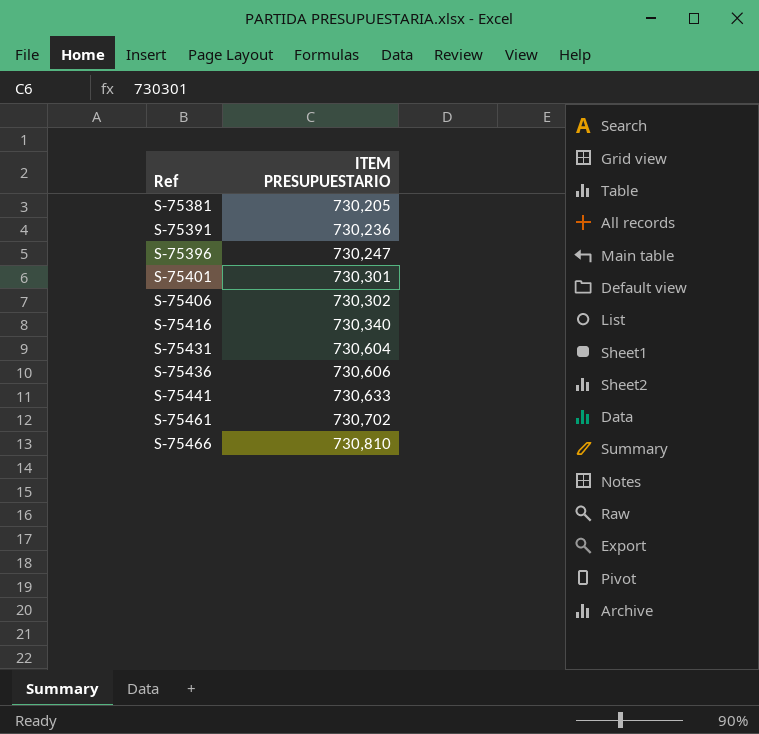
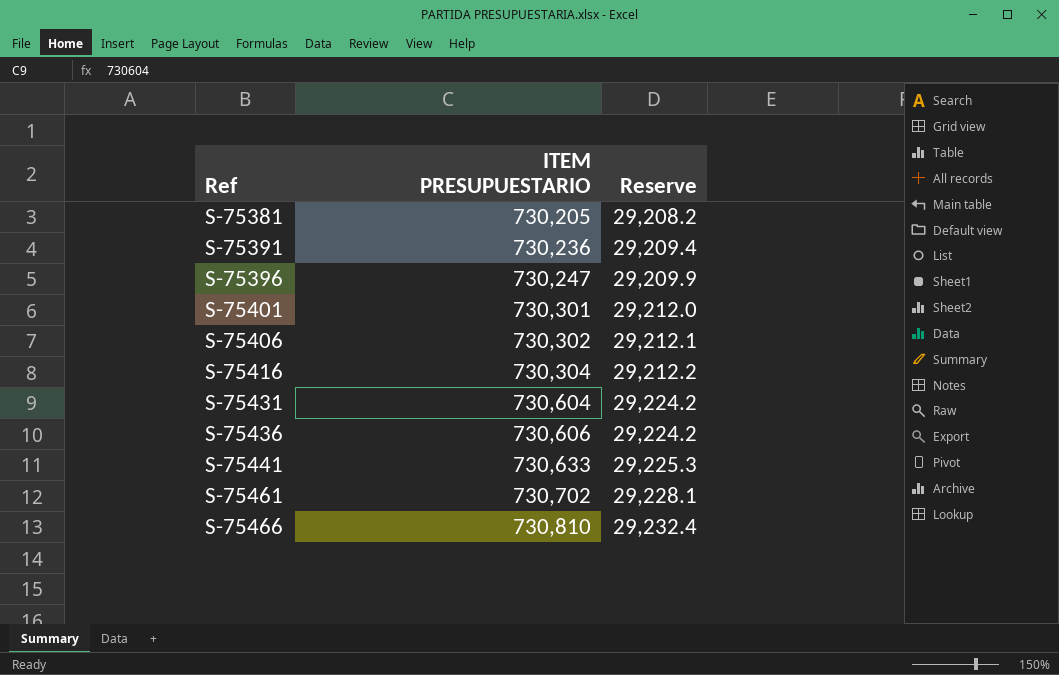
column Reserve | formula: none -> [ITEM PRESUPUESTARIO] * 0.04
S-75416 | ITEM PRESUPUESTARIO: 730,340 -> 730,304

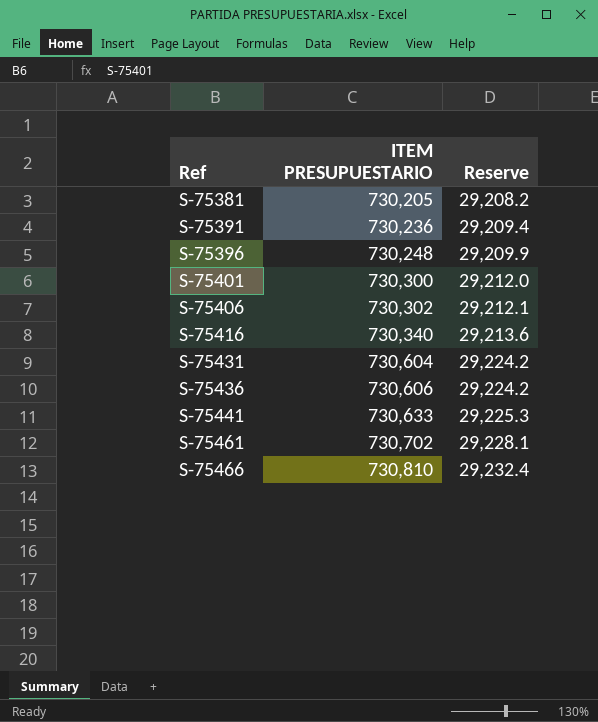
S-75396 | ITEM PRESUPUESTARIO: 730,247 -> 730,248
S-75401 | ITEM PRESUPUESTARIO: 730,301 -> 730,300
S-75416 | ITEM PRESUPUESTARIO: 730,304 -> 730,340
S-75416 | Reserve: 29,212.2 -> 29,213.6

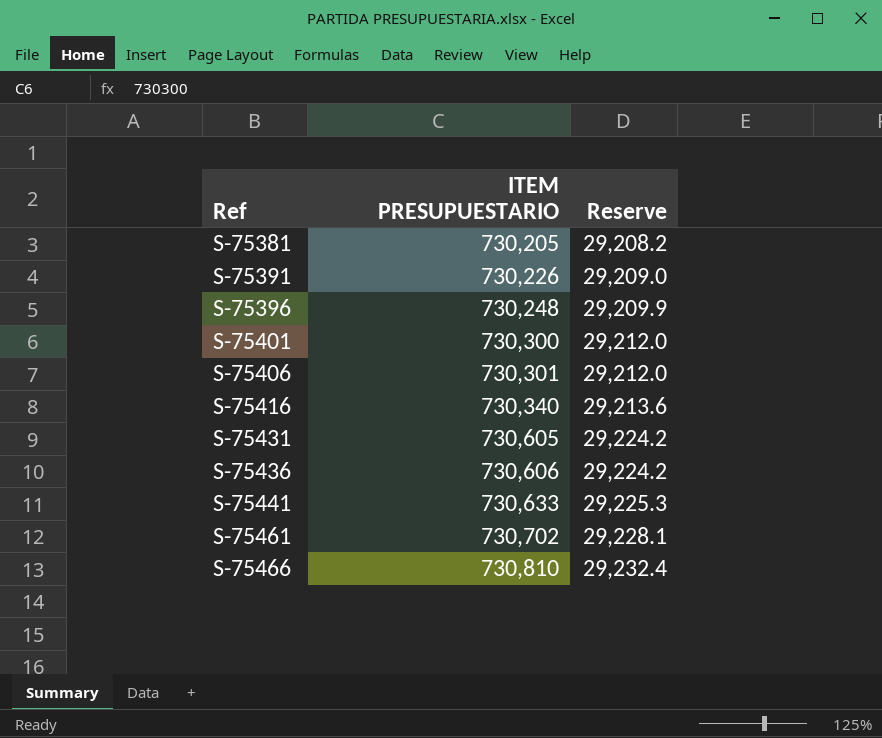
S-75391 | ITEM PRESUPUESTARIO: 730,236 -> 730,226
S-75391 | Reserve: 29,209.4 -> 29,209.0
S-75406 | ITEM PRESUPUESTARIO: 730,302 -> 730,301
S-75406 | Reserve: 29,212.1 -> 29,212.0
S-75431 | ITEM PRESUPUESTARIO: 730,604 -> 730,605

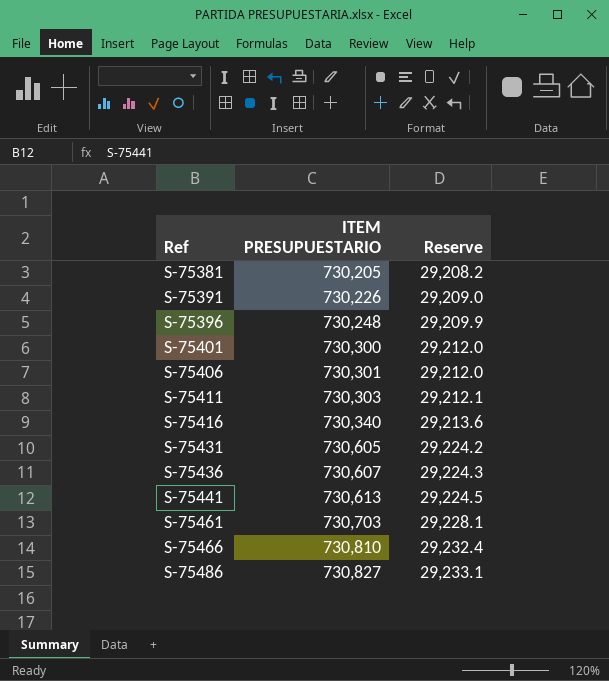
row S-75411: none -> 730,303 | 29,212.1
S-75436 | ITEM PRESUPUESTARIO: 730,606 -> 730,607
S-75436 | Reserve: 29,224.2 -> 29,224.3
S-75441 | ITEM PRESUPUESTARIO: 730,633 -> 730,613
S-75441 | Reserve: 29,225.3 -> 29,224.5
S-75461 | ITEM PRESUPUESTARIO: 730,702 -> 730,703
row S-75486: none -> 730,827 | 29,233.1

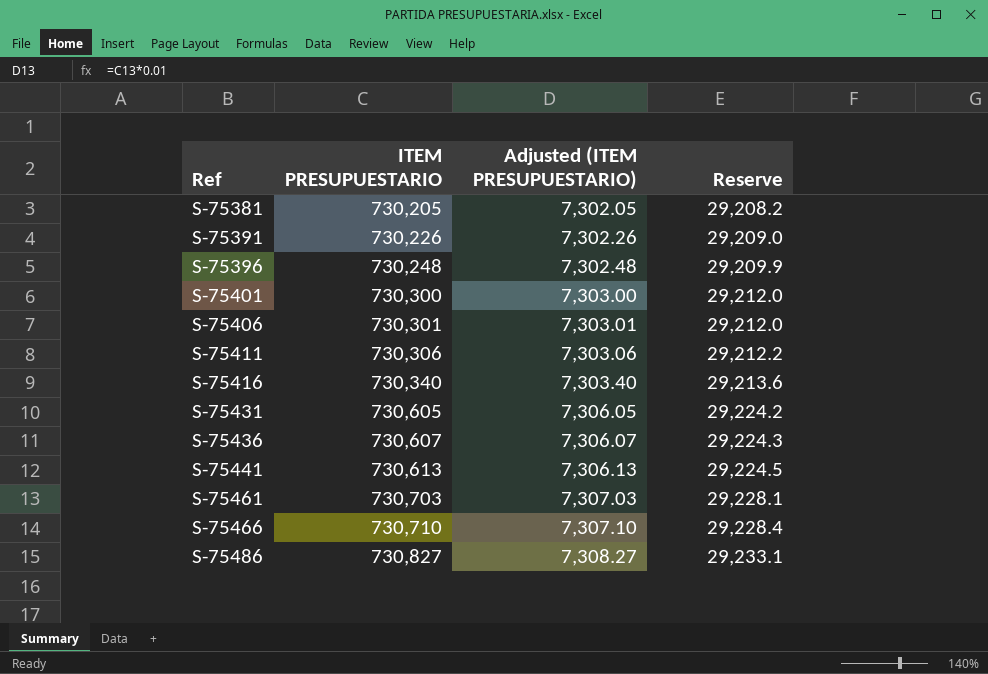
column Adjusted (ITEM PRESUPUESTARIO) | formula: none -> [ITEM PRESUPUESTARIO] * 0.01
S-75411 | ITEM PRESUPUESTARIO: 730,303 -> 730,306
S-75411 | Reserve: 29,212.1 -> 29,212.2
S-75466 | ITEM PRESUPUESTARIO: 730,810 -> 730,710
S-75466 | Reserve: 29,232.4 -> 29,228.4

